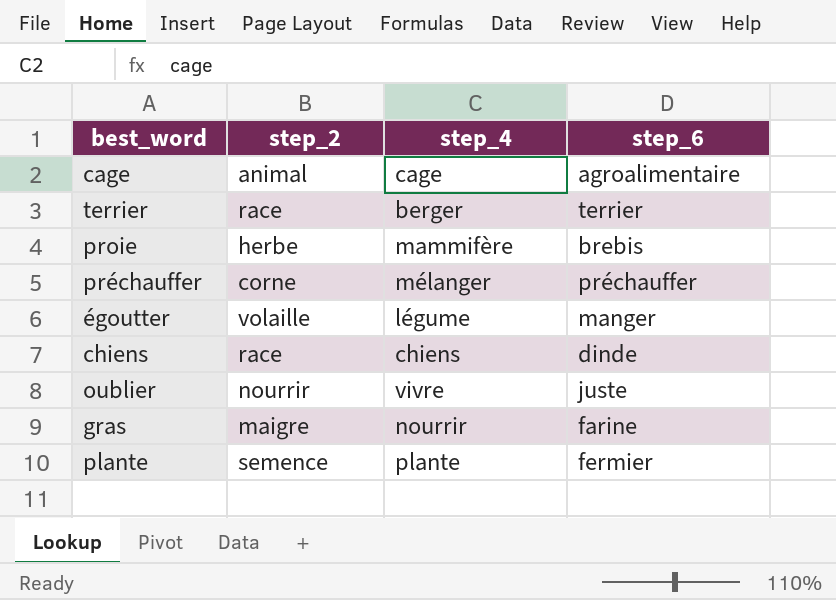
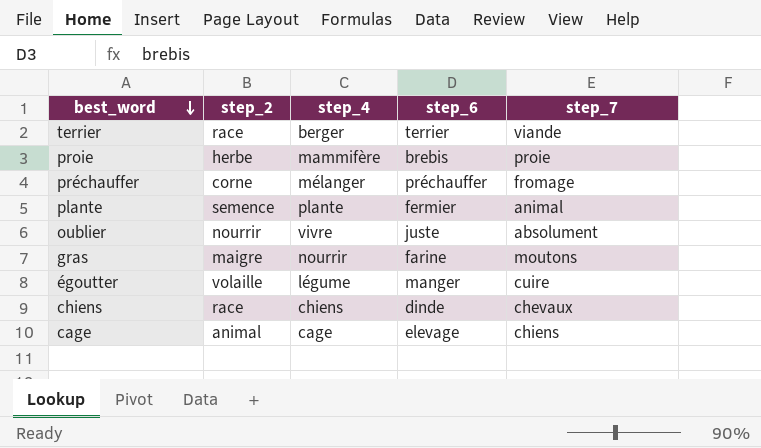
row order: none -> best_word descending
column step_7 | position: none -> 5
cage | step_6: agroalimentaire -> elevage

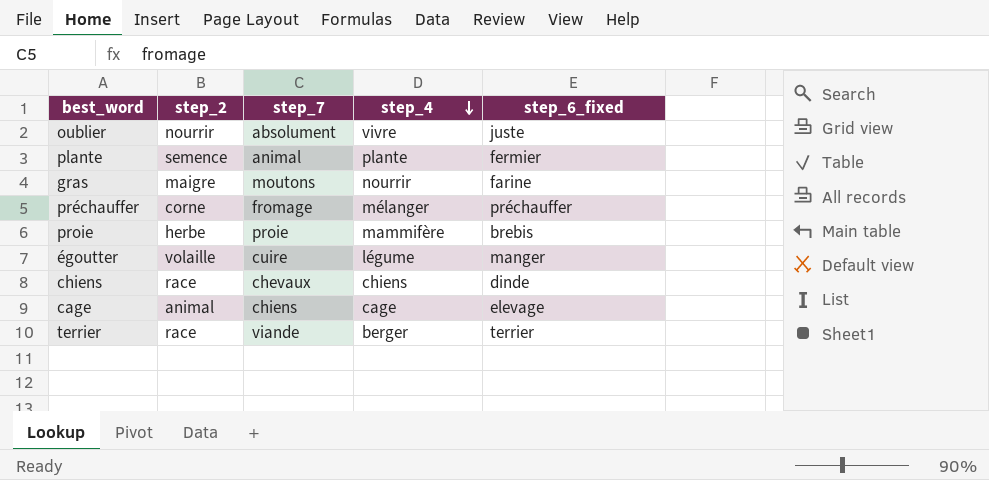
row order: best_word descending -> step_4 descending
column step_7 | position: 5 -> 3
column name: step_6 -> step_6_fixed

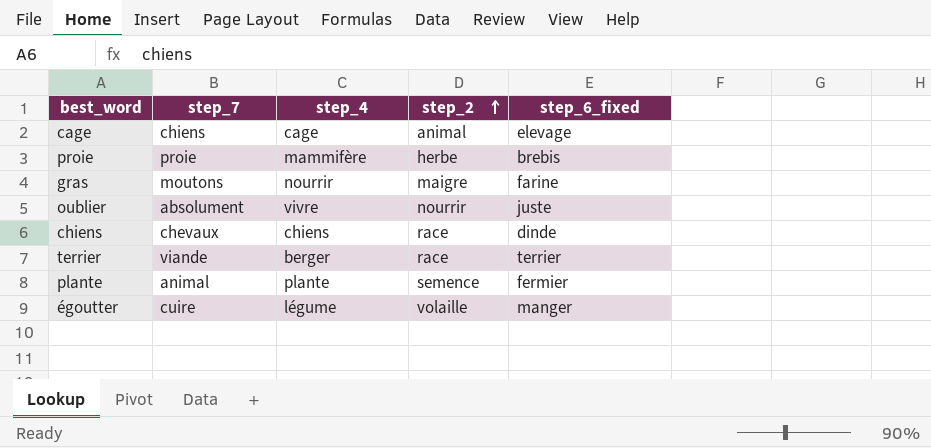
row order: step_4 descending -> step_2 ascending
column step_2 | position: 2 -> 4
row préchauffer: corne | fromage | mélanger | préchauffer -> none

